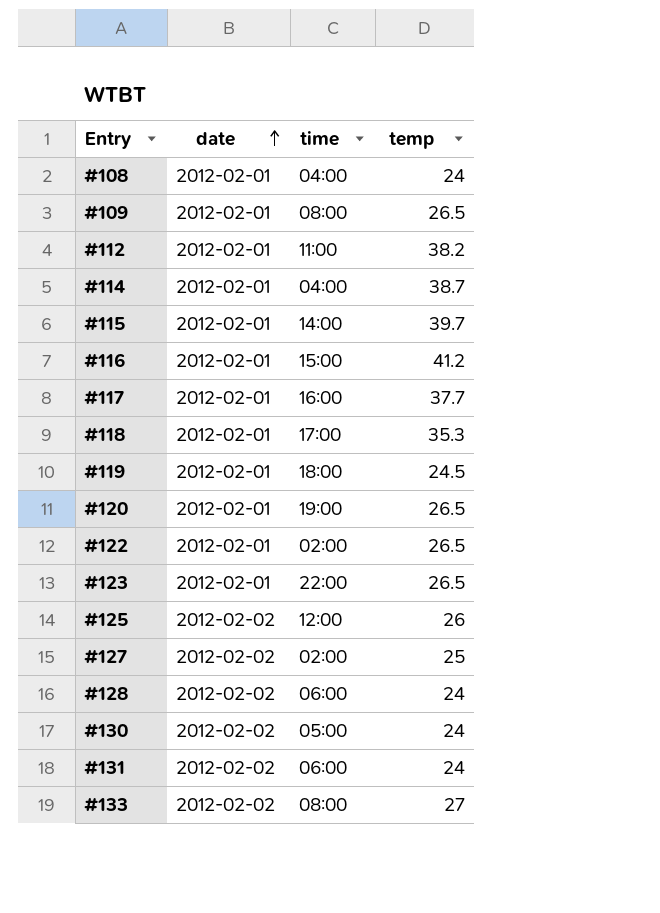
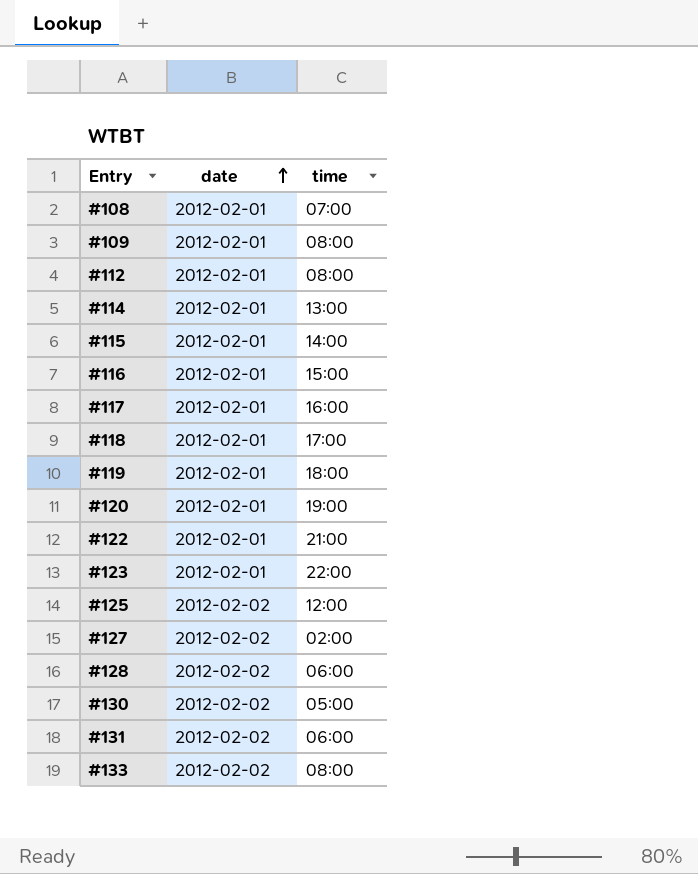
column temp | position: 4 -> none
#108 | time: 04:00 -> 07:00
#112 | time: 11:00 -> 08:00
#114 | time: 04:00 -> 13:00
#122 | time: 02:00 -> 21:00

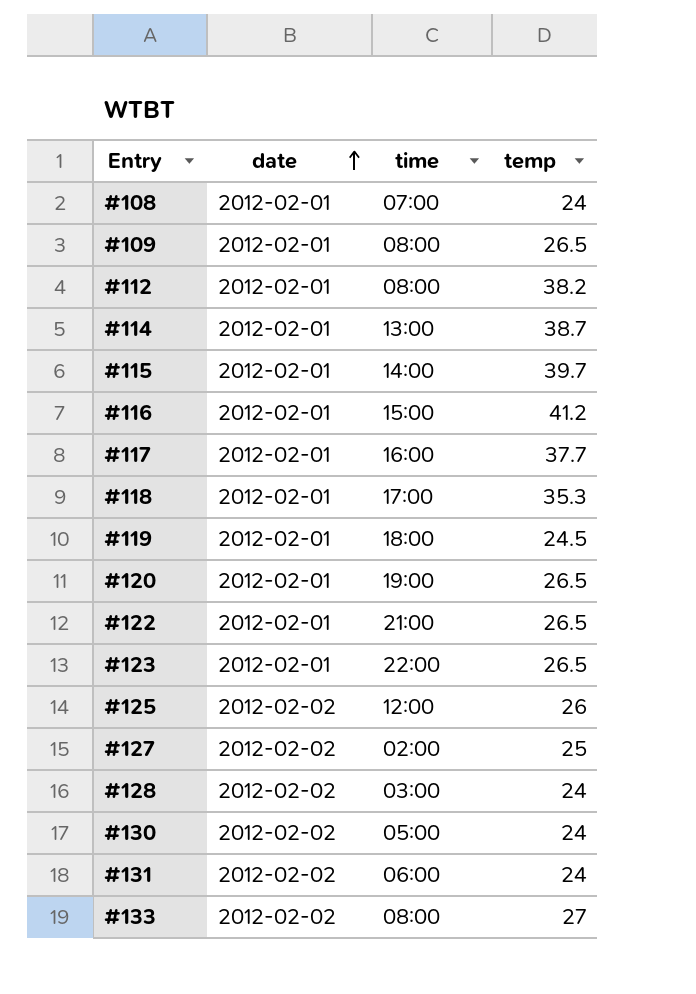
column temp | position: none -> 4
#128 | time: 06:00 -> 03:00

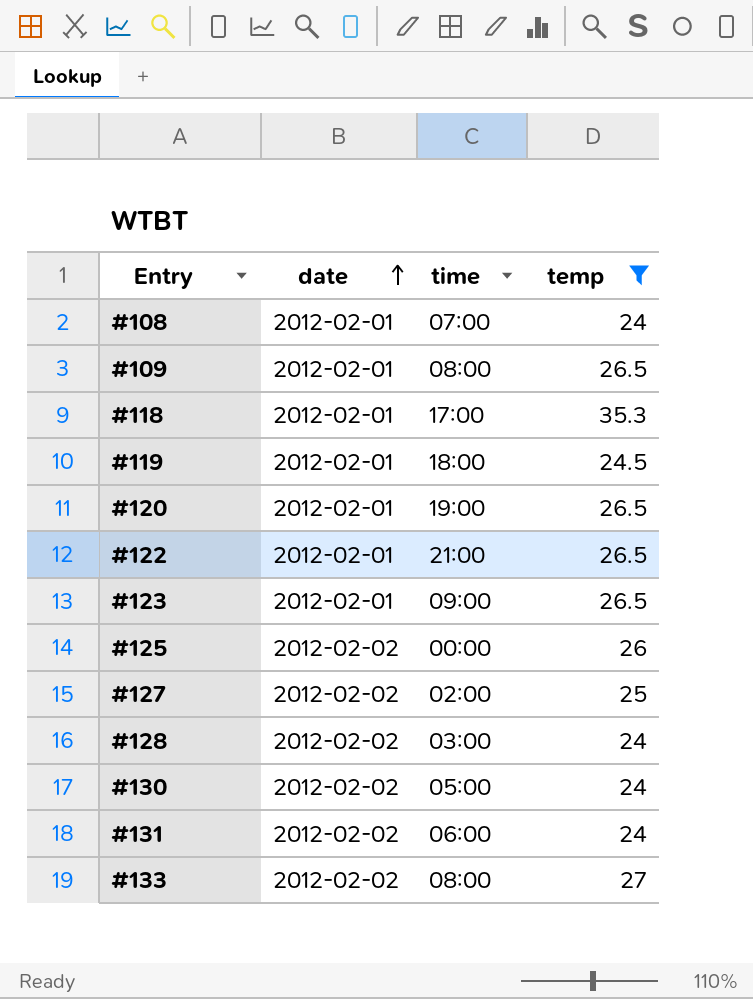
filter: none -> temp <= 35.3
#123 | time: 22:00 -> 09:00
#125 | time: 12:00 -> 00:00

